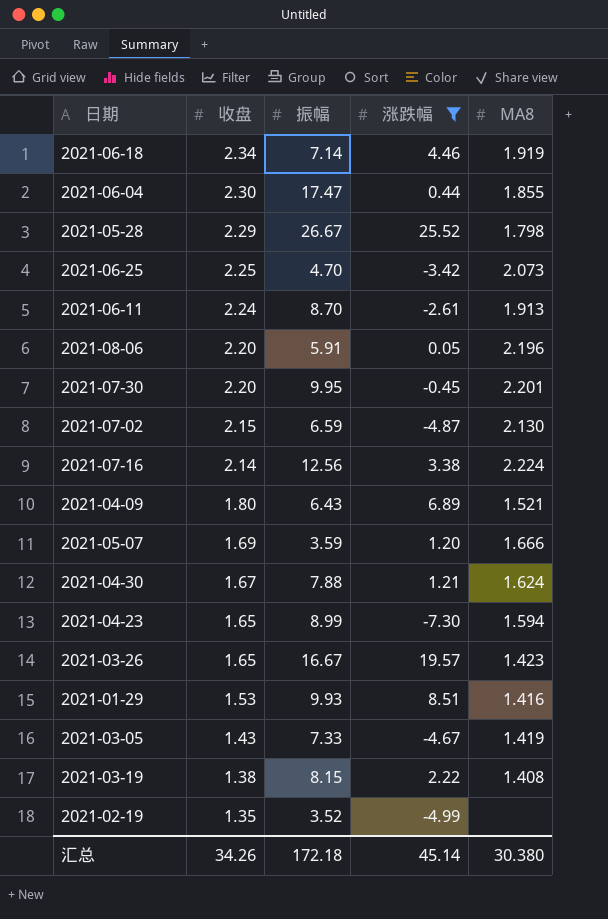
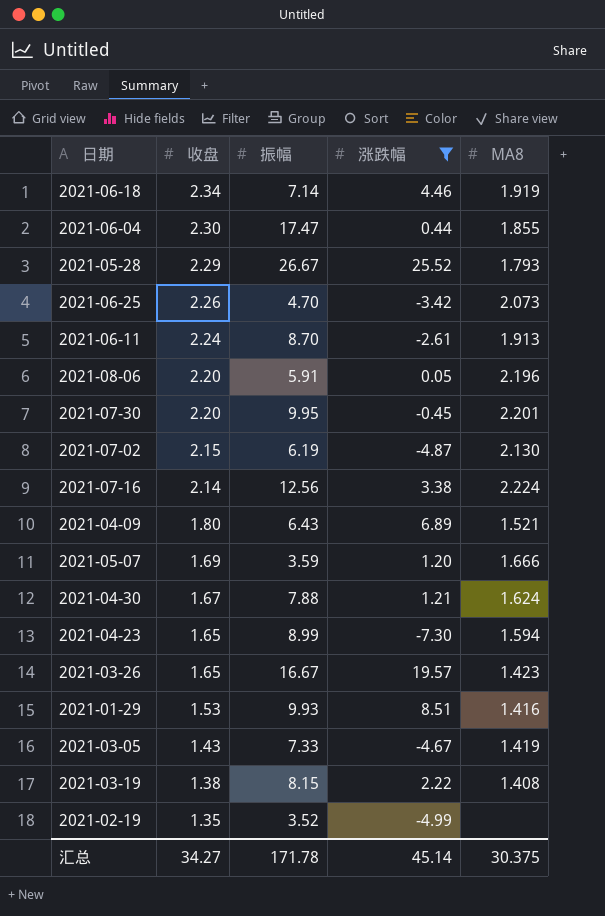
2021-05-28 | MA8: 1.798 -> 1.793
2021-06-25 | 收盘: 2.25 -> 2.26
2021-07-02 | 振幅: 6.59 -> 6.19
汇总 | 收盘: 34.26 -> 34.27
汇总 | 振幅: 172.18 -> 171.78
汇总 | MA8: 30.380 -> 30.375

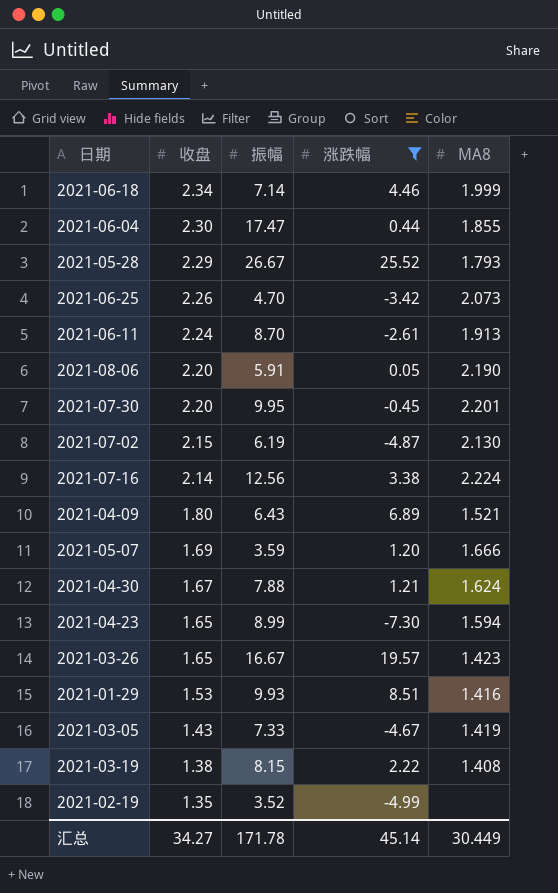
2021-06-18 | MA8: 1.919 -> 1.999
2021-08-06 | MA8: 2.196 -> 2.190
汇总 | MA8: 30.375 -> 30.449

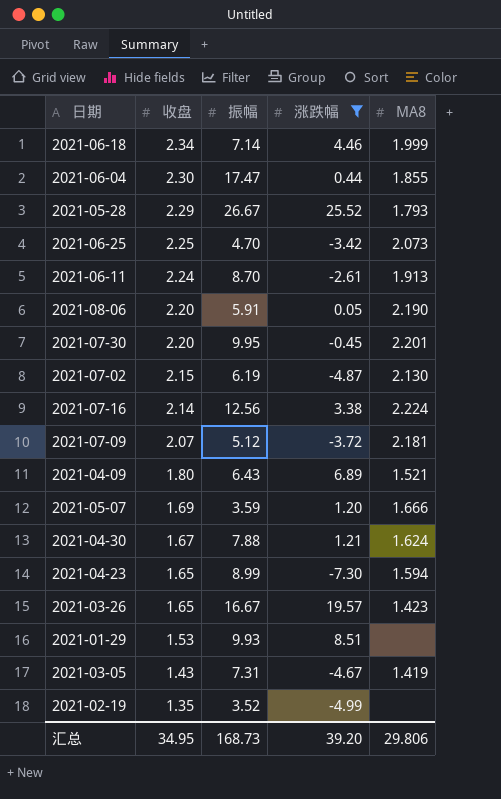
row 2021-03-19: 1.38 | 8.15 | 2.22 | 1.408 -> none
2021-06-25 | 收盘: 2.26 -> 2.25
row 2021-07-09: none -> 2.07 | 5.12 | -3.72 | 2.181
2021-01-29 | MA8: 1.416 -> none
2021-03-05 | 振幅: 7.33 -> 7.31
汇总 | 收盘: 34.27 -> 34.95
汇总 | 振幅: 171.78 -> 168.73
汇总 | 涨跌幅: 45.14 -> 39.20
汇总 | MA8: 30.449 -> 29.806

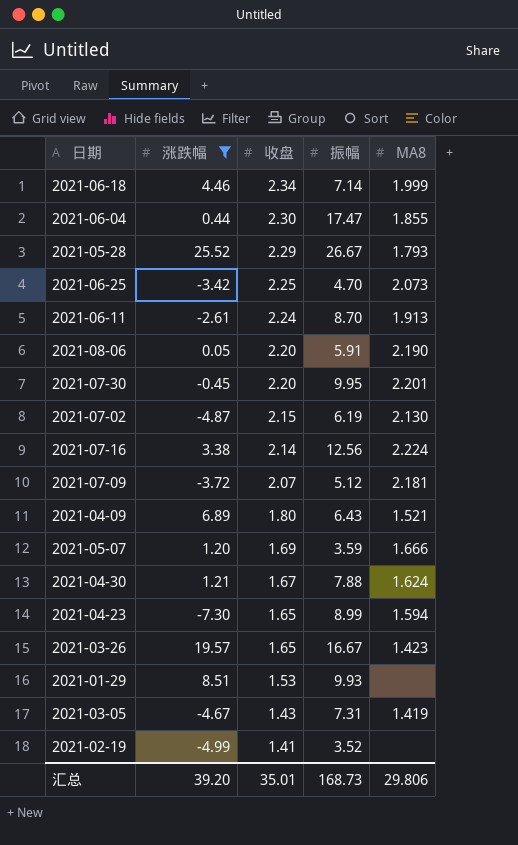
column 涨跌幅 | position: 4 -> 2
2021-02-19 | 收盘: 1.35 -> 1.41
汇总 | 收盘: 34.95 -> 35.01

